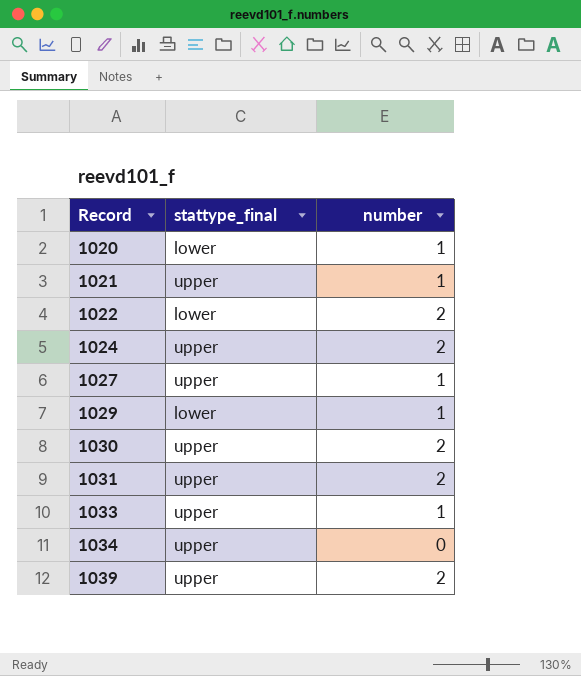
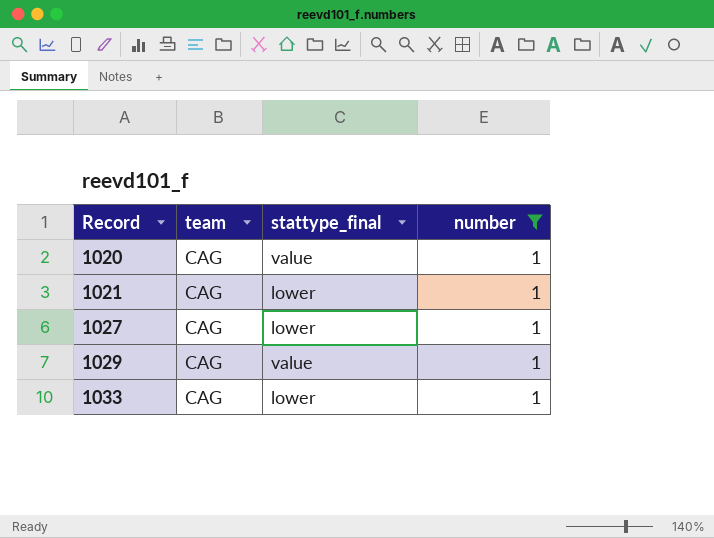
filter: none -> number = 1
column team | position: none -> 2
1020 | stattype_final: lower -> value
1021 | stattype_final: upper -> lower
1027 | stattype_final: upper -> lower
1029 | stattype_final: lower -> value
1033 | stattype_final: upper -> lower

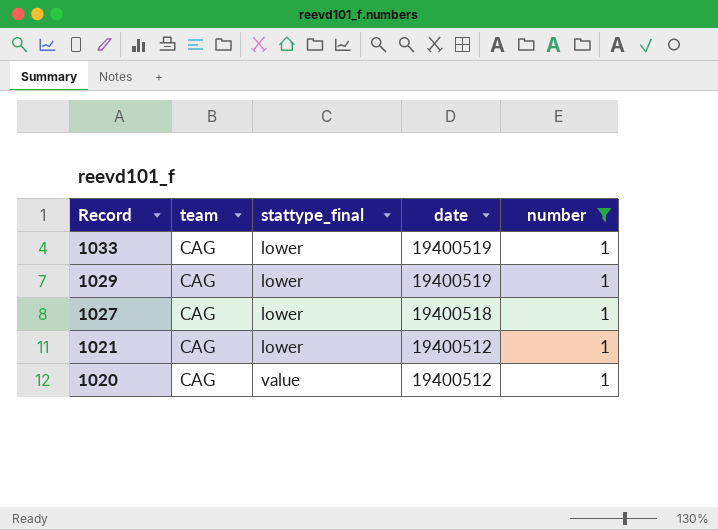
row order: Record ascending -> Record descending
column date | position: none -> 4
1029 | stattype_final: value -> lower

